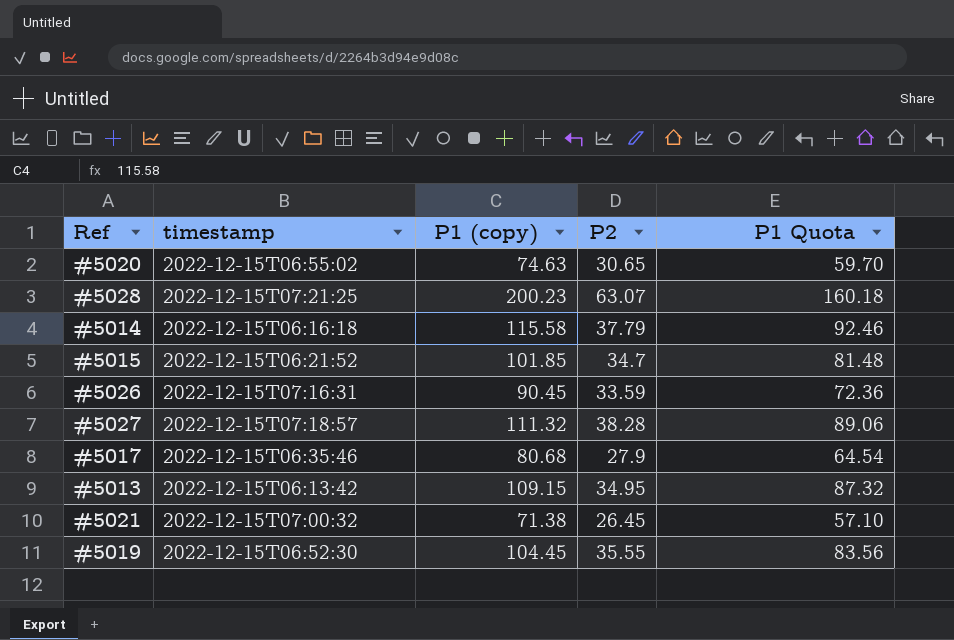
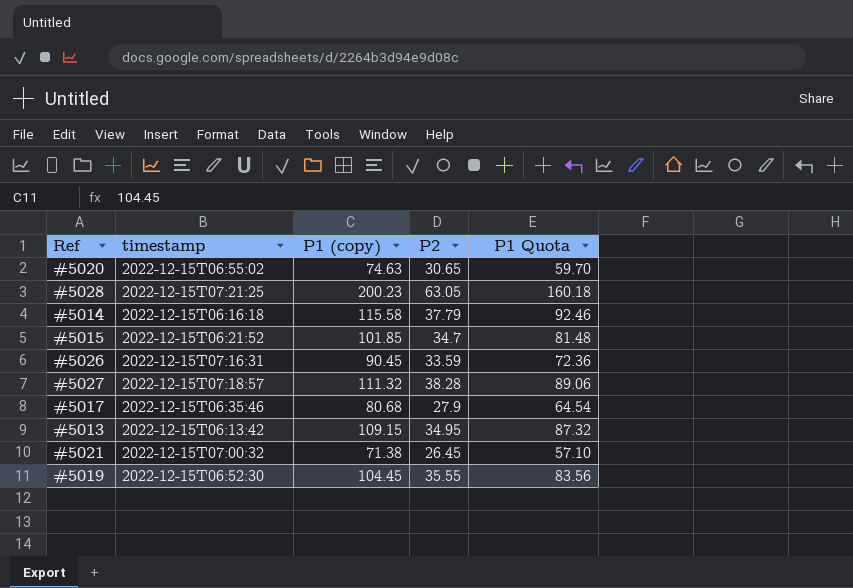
#5028 | P2: 63.07 -> 63.05

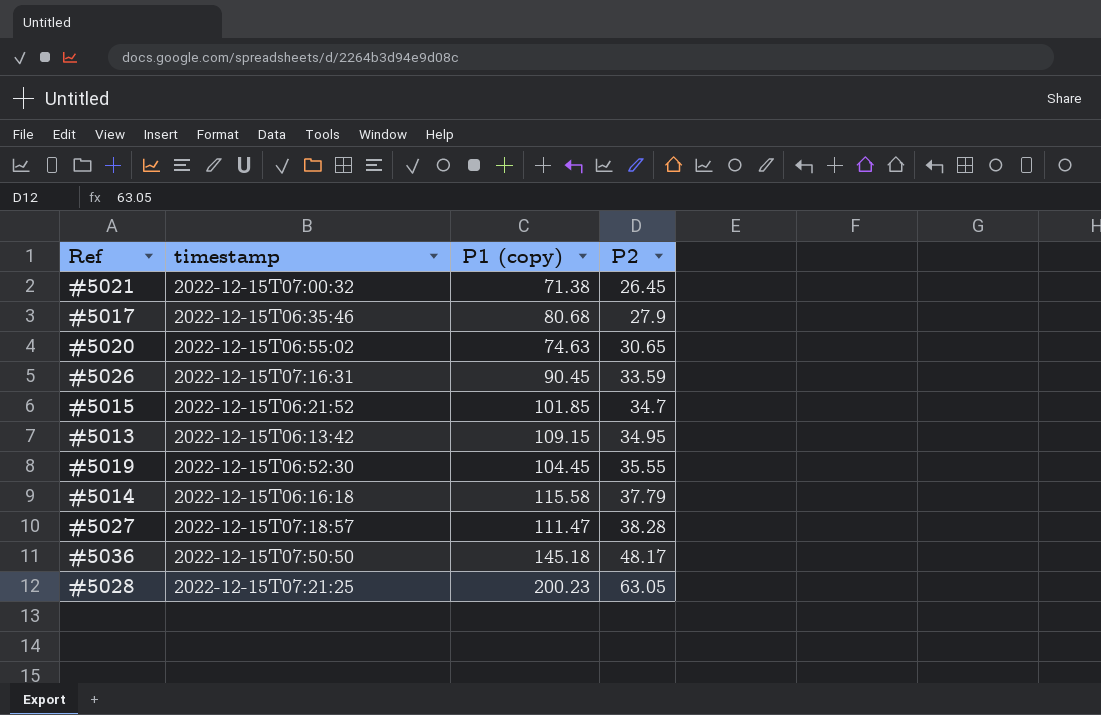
row order: none -> P2 ascending
column P1 Quota | formula: [P1 (copy)] * 0.8 -> none
#5027 | P1 (copy): 111.32 -> 111.47
row #5036: none -> 2022-12-15T07:50:50 | 145.18 | 48.17

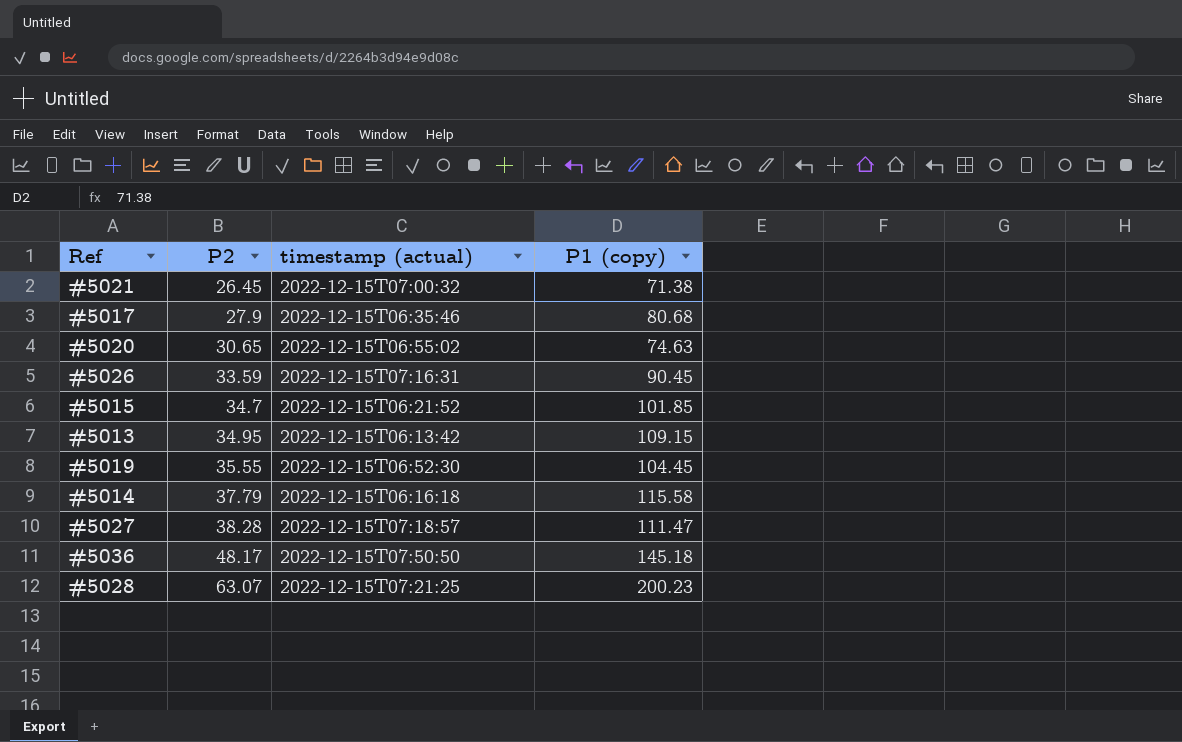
column P2 | position: 4 -> 2
column name: timestamp -> timestamp (actual)
#5028 | P2: 63.05 -> 63.07

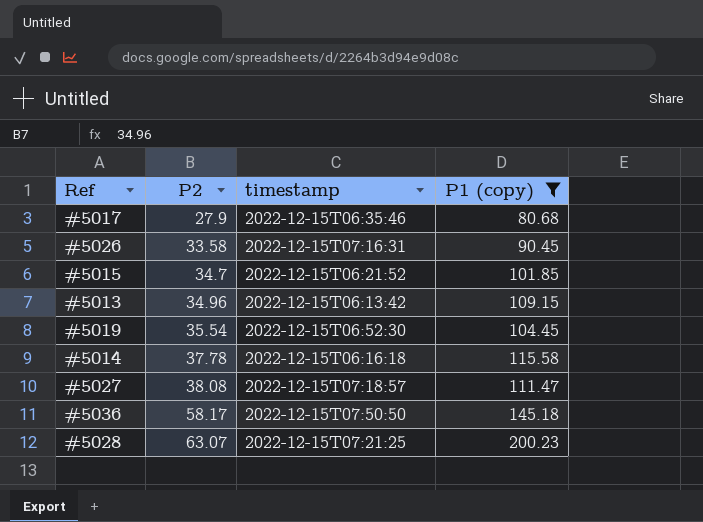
filter: none -> P1 (copy) >= 80.68
column name: timestamp (actual) -> timestamp
#5026 | P2: 33.59 -> 33.58
#5013 | P2: 34.95 -> 34.96
#5019 | P2: 35.55 -> 35.54
#5014 | P2: 37.79 -> 37.78
#5027 | P2: 38.28 -> 38.08
#5036 | P2: 48.17 -> 58.17

